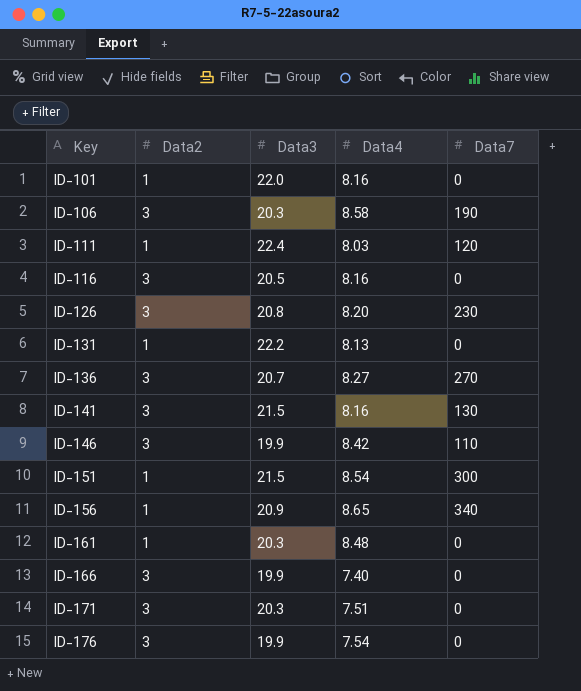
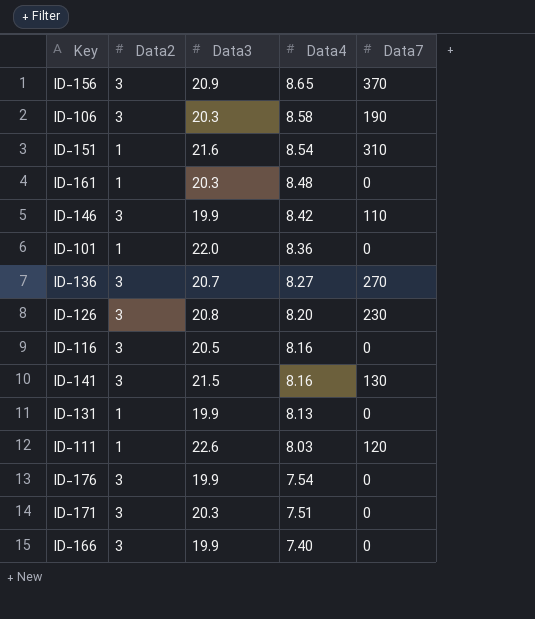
row order: Key ascending -> Data4 descending
ID-156 | Data2: 1 -> 3
ID-156 | Data7: 340 -> 370
ID-151 | Data3: 21.5 -> 21.6
ID-151 | Data7: 300 -> 310
ID-101 | Data4: 8.16 -> 8.36
ID-131 | Data3: 22.2 -> 19.9
ID-111 | Data3: 22.4 -> 22.6

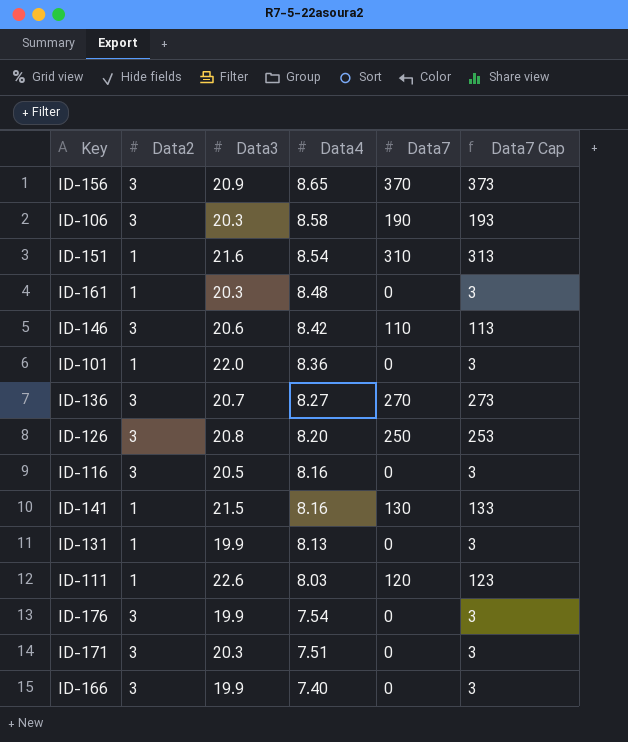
column Data7 Cap | formula: none -> [Data7] + 3
ID-146 | Data3: 19.9 -> 20.6
ID-126 | Data7: 230 -> 250
ID-141 | Data2: 3 -> 1

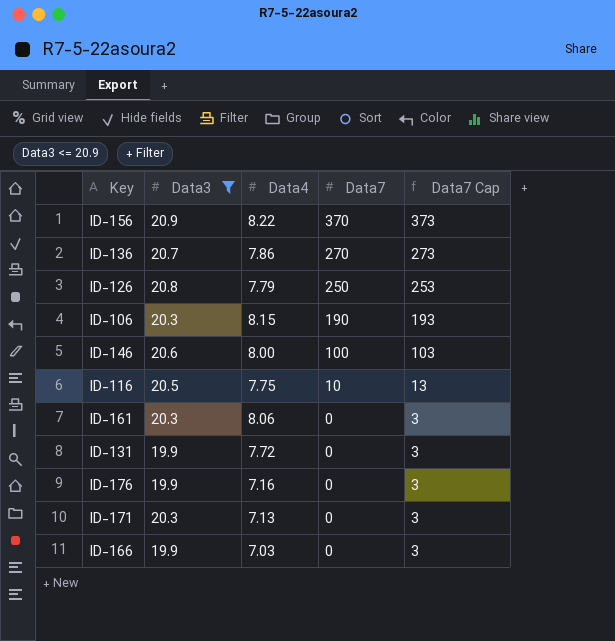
filter: none -> Data3 <= 20.9
row order: Data4 descending -> Data7 descending
column Data2 | position: 2 -> none
ID-156 | Data4: 8.65 -> 8.22
ID-136 | Data4: 8.27 -> 7.86
ID-126 | Data4: 8.20 -> 7.79
ID-106 | Data4: 8.58 -> 8.15
ID-146 | Data4: 8.42 -> 8.00
ID-146 | Data7: 110 -> 100
ID-146 | Data7 Cap: 113 -> 103
ID-116 | Data4: 8.16 -> 7.75
ID-116 | Data7: 0 -> 10
ID-116 | Data7 Cap: 3 -> 13
ID-161 | Data4: 8.48 -> 8.06
ID-131 | Data4: 8.13 -> 7.72
ID-176 | Data4: 7.54 -> 7.16
ID-171 | Data4: 7.51 -> 7.13
ID-166 | Data4: 7.40 -> 7.03

